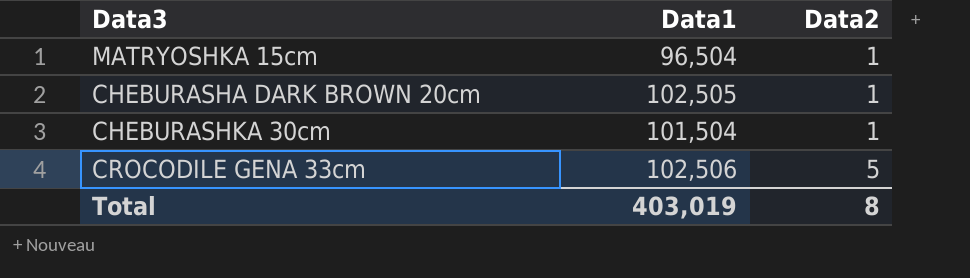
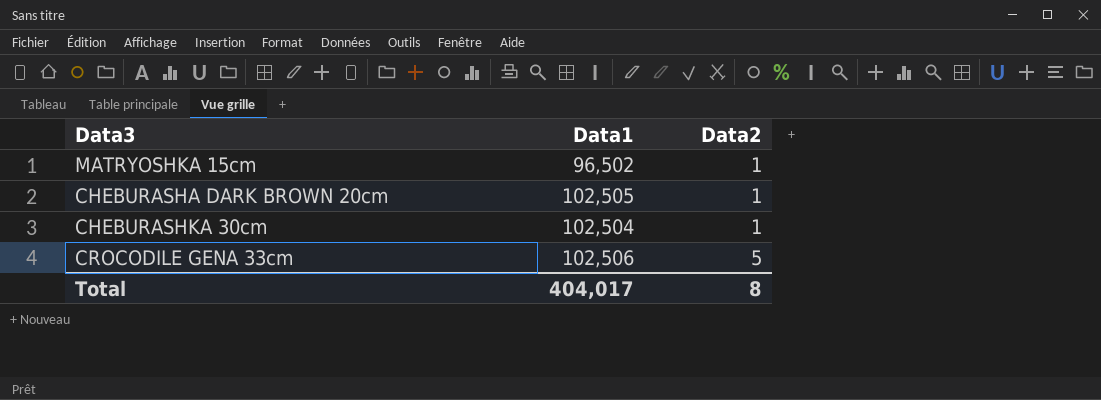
MATRYOSHKA 15cm | Data1: 96,504 -> 96,502
CHEBURASHKA 30cm | Data1: 101,504 -> 102,504
Total | Data1: 403,019 -> 404,017

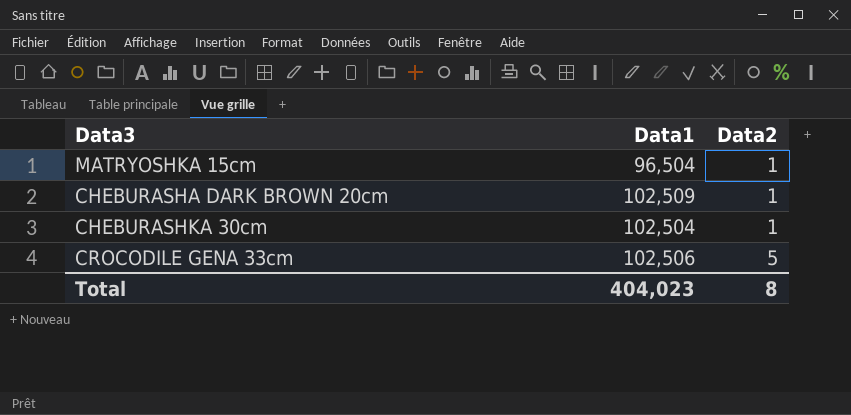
MATRYOSHKA 15cm | Data1: 96,502 -> 96,504
CHEBURASHA DARK BROWN 20cm | Data1: 102,505 -> 102,509
Total | Data1: 404,017 -> 404,023

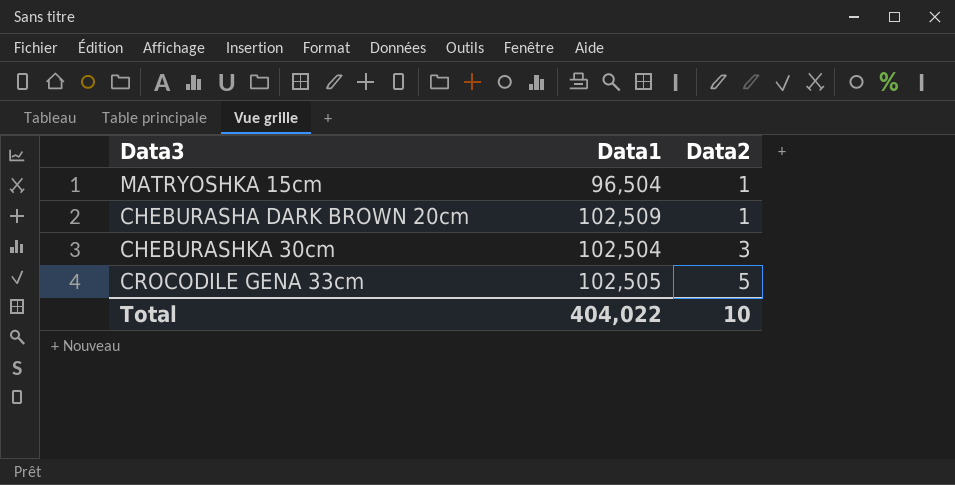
CHEBURASHKA 30cm | Data2: 1 -> 3
CROCODILE GENA 33cm | Data1: 102,506 -> 102,505
Total | Data1: 404,023 -> 404,022
Total | Data2: 8 -> 10

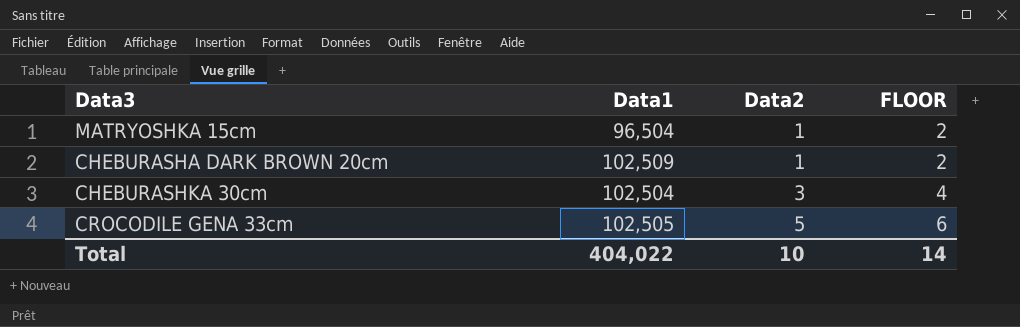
column FLOOR | formula: none -> [Data2] + 1

